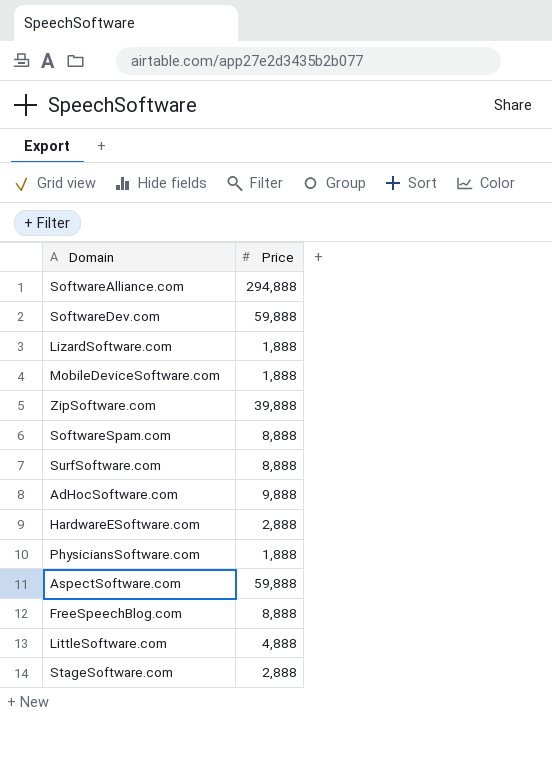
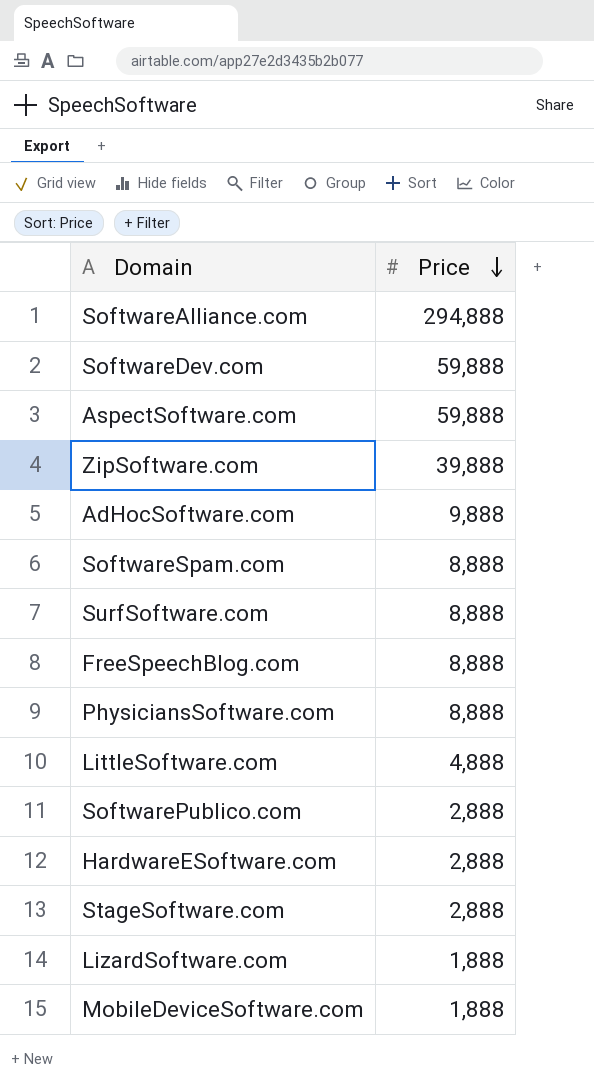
row order: none -> Price descending
PhysiciansSoftware.com | Price: 1,888 -> 8,888
row SoftwarePublico.com: none -> 2,888

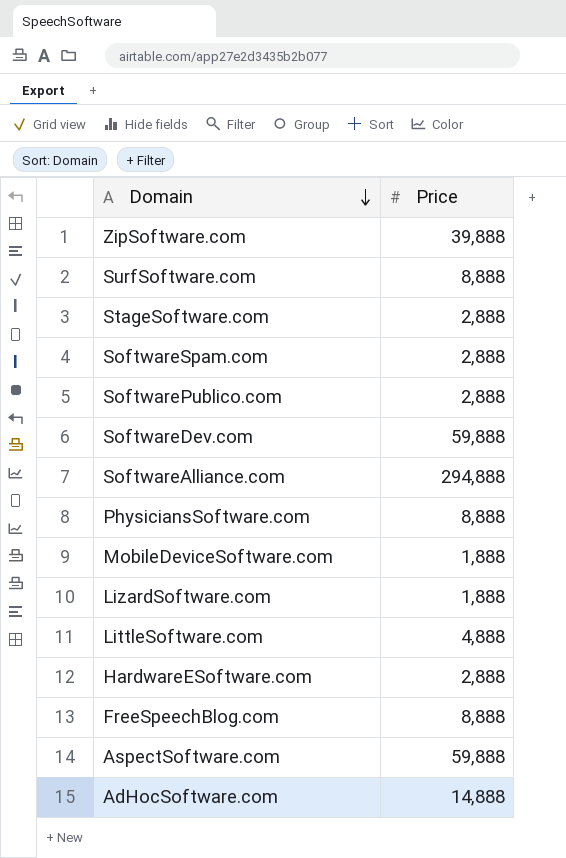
row order: Price descending -> Domain descending
SoftwareSpam.com | Price: 8,888 -> 2,888
AdHocSoftware.com | Price: 9,888 -> 14,888

